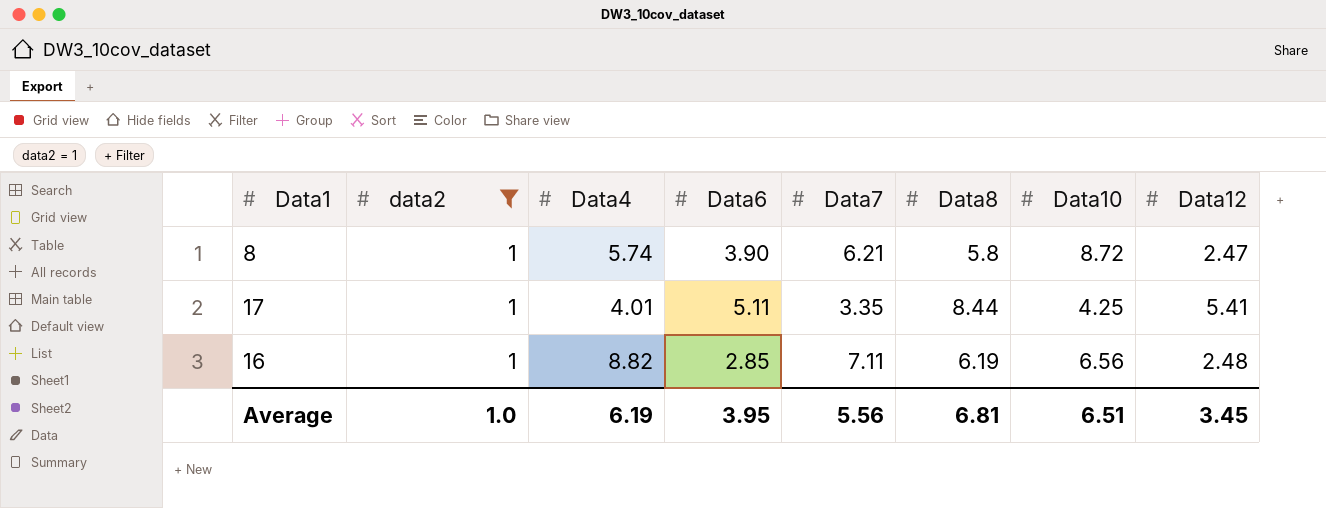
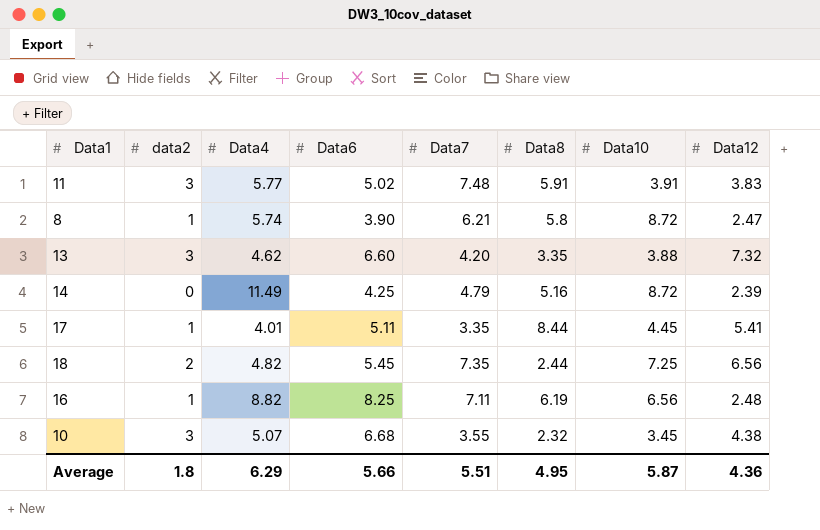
filter: data2 = 1 -> none
17 | Data10: 4.25 -> 4.45
16 | Data6: 2.85 -> 8.25
Average | data2: 1.0 -> 1.8
Average | Data4: 6.19 -> 6.29
Average | Data6: 3.95 -> 5.66
Average | Data7: 5.56 -> 5.51
Average | Data8: 6.81 -> 4.95
Average | Data10: 6.51 -> 5.87
Average | Data12: 3.45 -> 4.36

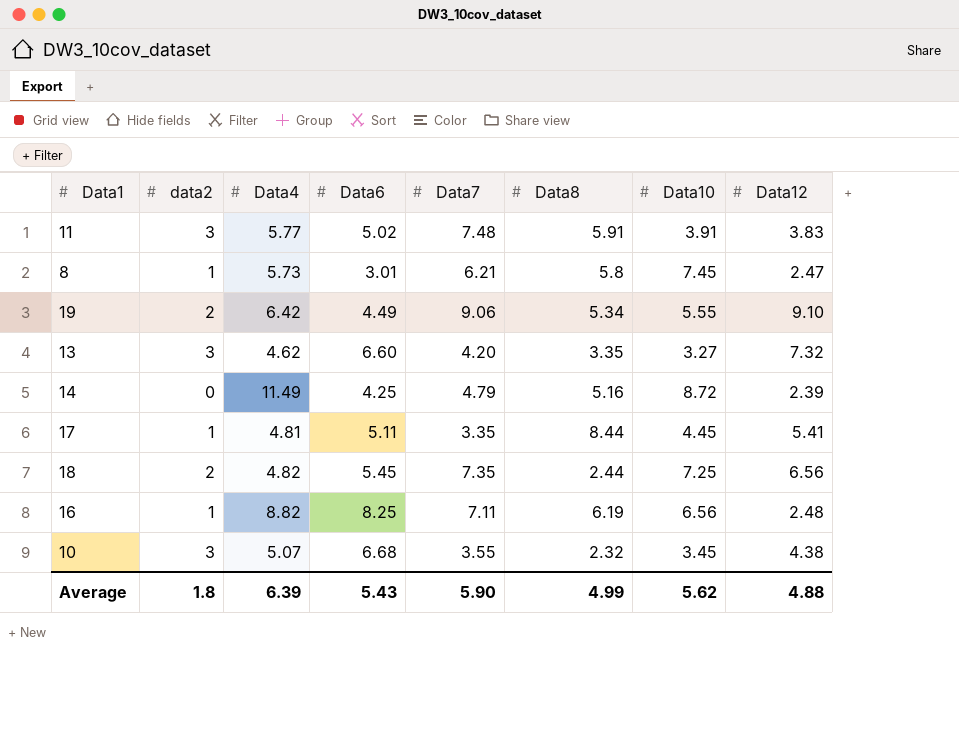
8 | Data4: 5.74 -> 5.73
8 | Data6: 3.90 -> 3.01
8 | Data10: 8.72 -> 7.45
row 19: none -> 2 | 6.42 | 4.49 | 9.06 | 5.34 | 5.55 | 9.10
13 | Data10: 3.88 -> 3.27
17 | Data4: 4.01 -> 4.81
Average | Data4: 6.29 -> 6.39
Average | Data6: 5.66 -> 5.43
Average | Data7: 5.51 -> 5.90
Average | Data8: 4.95 -> 4.99
Average | Data10: 5.87 -> 5.62
Average | Data12: 4.36 -> 4.88

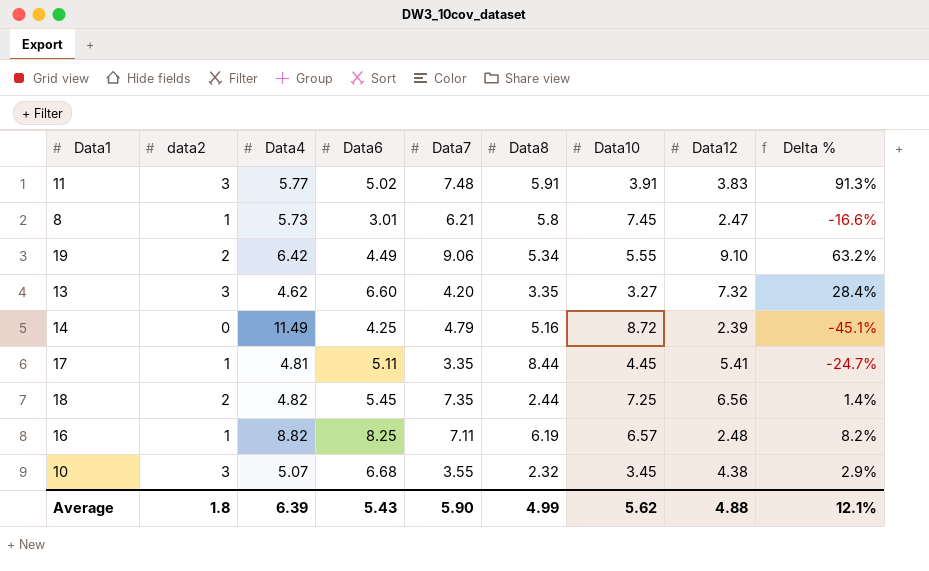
column Delta % | formula: none -> ([Data7] - [Data10]) / [Data10]
16 | Data10: 6.56 -> 6.57

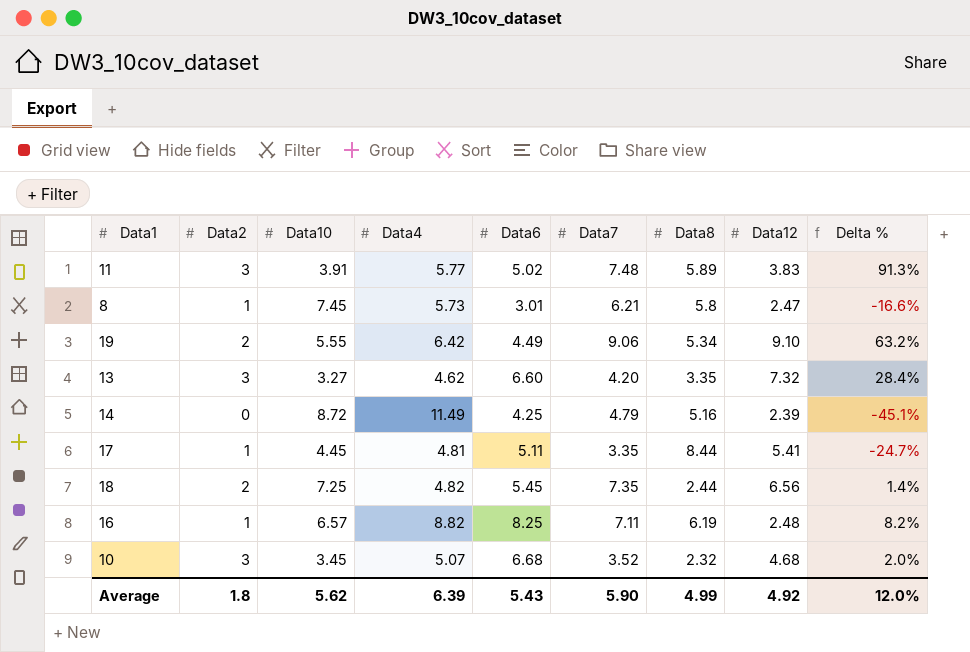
column name: data2 -> Data2
column Data10 | position: 7 -> 3
11 | Data8: 5.91 -> 5.89
10 | Data7: 3.55 -> 3.52
10 | Data12: 4.38 -> 4.68
10 | Delta %: 2.9% -> 2.0%
Average | Data12: 4.88 -> 4.92
Average | Delta %: 12.1% -> 12.0%

